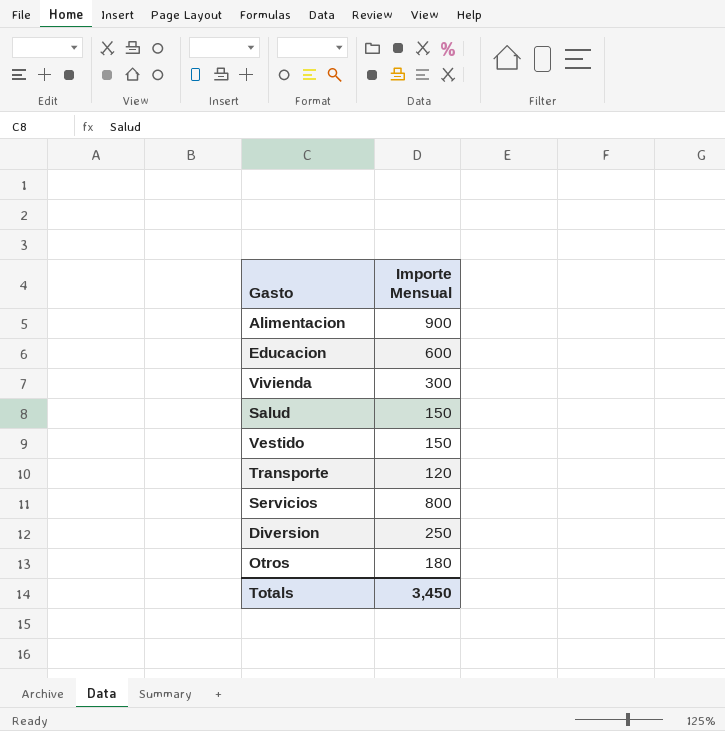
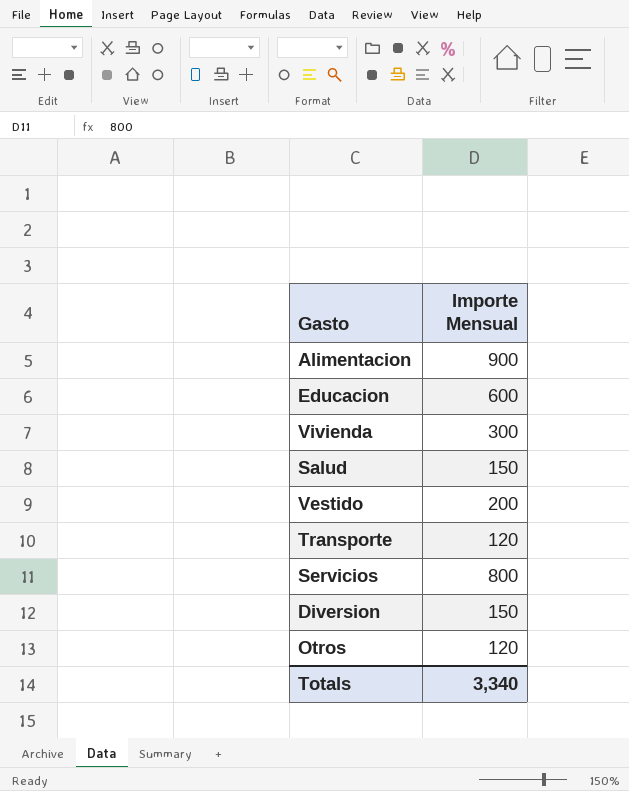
Vestido | Importe Mensual: 150 -> 200
Diversion | Importe Mensual: 250 -> 150
Otros | Importe Mensual: 180 -> 120
Totals | Importe Mensual: 3,450 -> 3,340

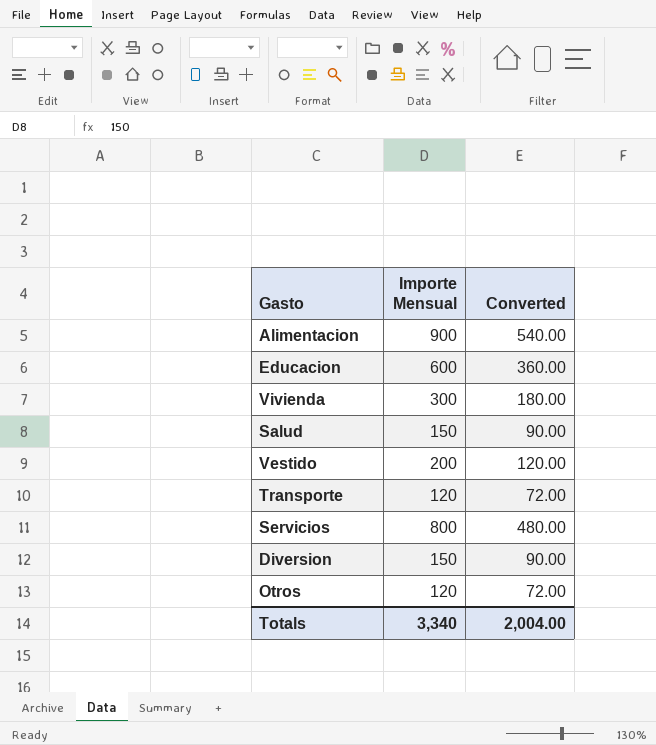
column Converted | formula: none -> [Importe Mensual] * 0.6

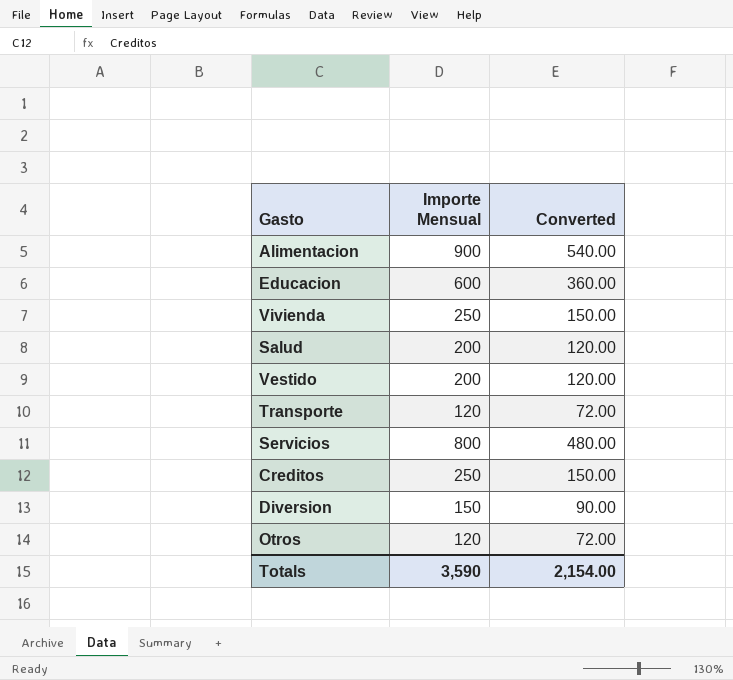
Vivienda | Importe Mensual: 300 -> 250
Vivienda | Converted: 180.00 -> 150.00
Salud | Importe Mensual: 150 -> 200
Salud | Converted: 90.00 -> 120.00
row Creditos: none -> 250 | 150.00
Totals | Importe Mensual: 3,340 -> 3,590
Totals | Converted: 2,004.00 -> 2,154.00

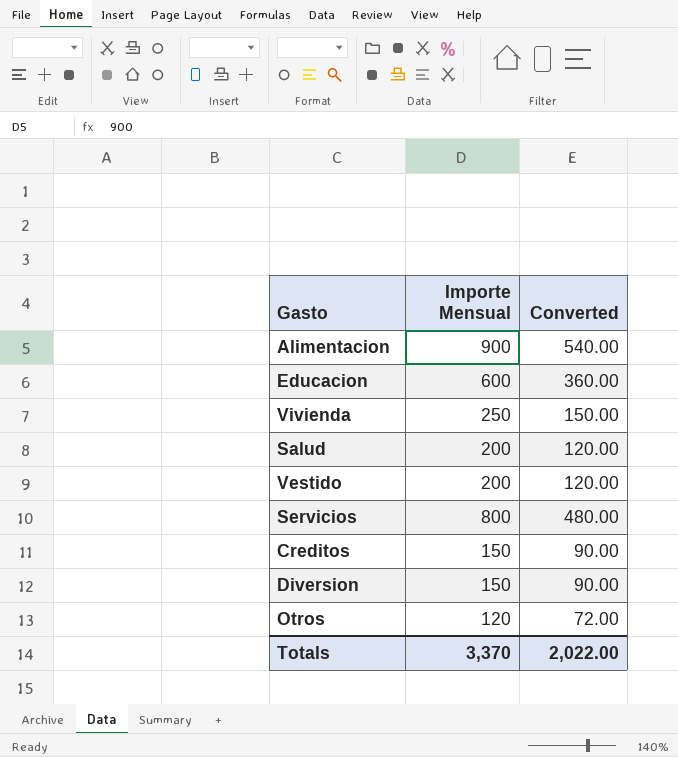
row Transporte: 120 | 72.00 -> none
Creditos | Importe Mensual: 250 -> 150
Creditos | Converted: 150.00 -> 90.00
Totals | Importe Mensual: 3,590 -> 3,370
Totals | Converted: 2,154.00 -> 2,022.00

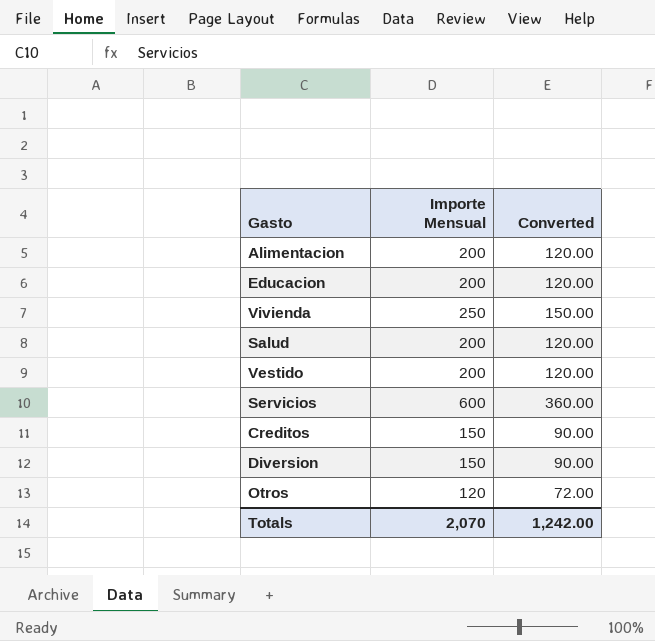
Alimentacion | Importe Mensual: 900 -> 200
Alimentacion | Converted: 540.00 -> 120.00
Educacion | Importe Mensual: 600 -> 200
Educacion | Converted: 360.00 -> 120.00
Servicios | Importe Mensual: 800 -> 600
Servicios | Converted: 480.00 -> 360.00
Totals | Importe Mensual: 3,370 -> 2,070
Totals | Converted: 2,022.00 -> 1,242.00

